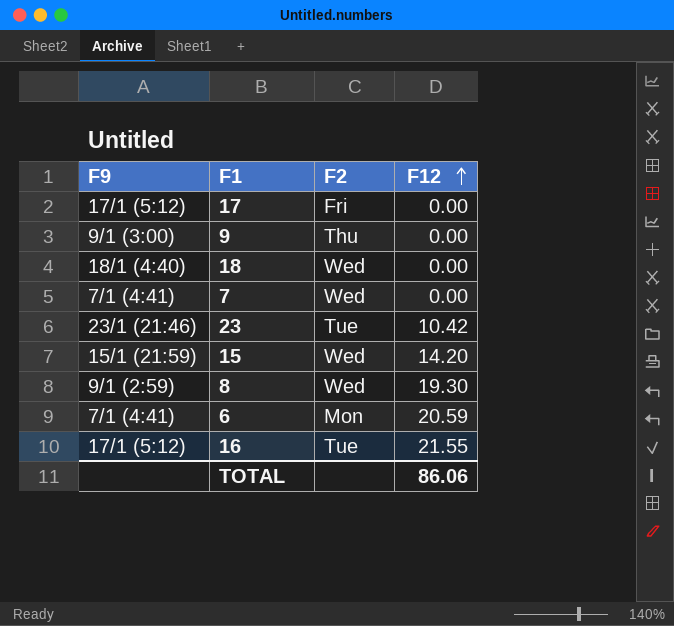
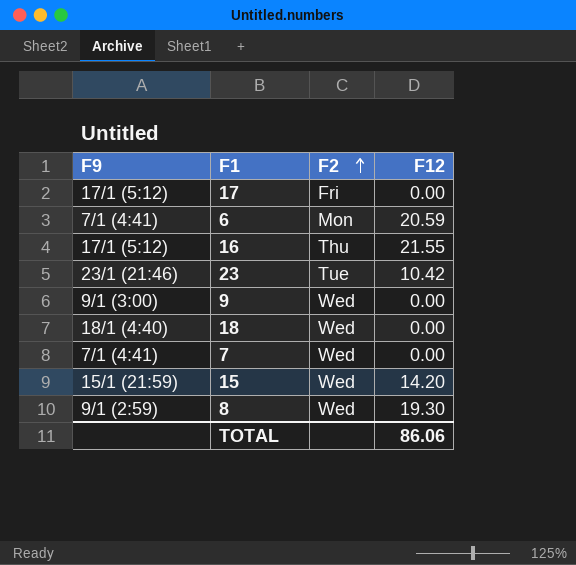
row order: F12 ascending -> F2 ascending
16 | F2: Tue -> Thu
9 | F2: Thu -> Wed

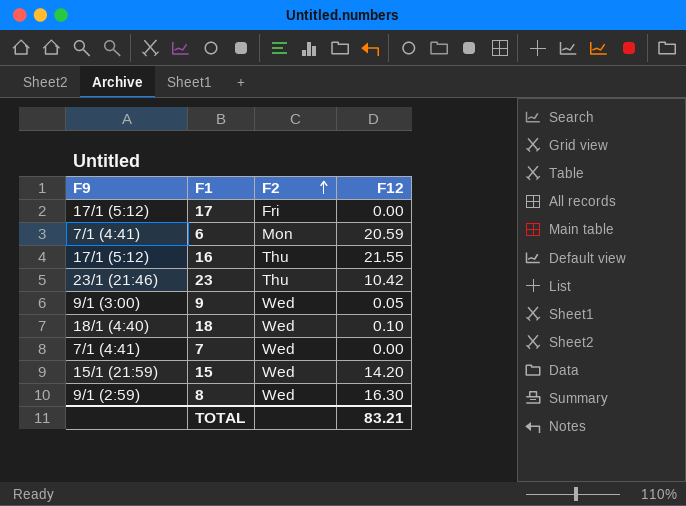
23 | F2: Tue -> Thu
9 | F12: 0.00 -> 0.05
18 | F12: 0.00 -> 0.10
8 | F12: 19.30 -> 16.30
TOTAL | F12: 86.06 -> 83.21

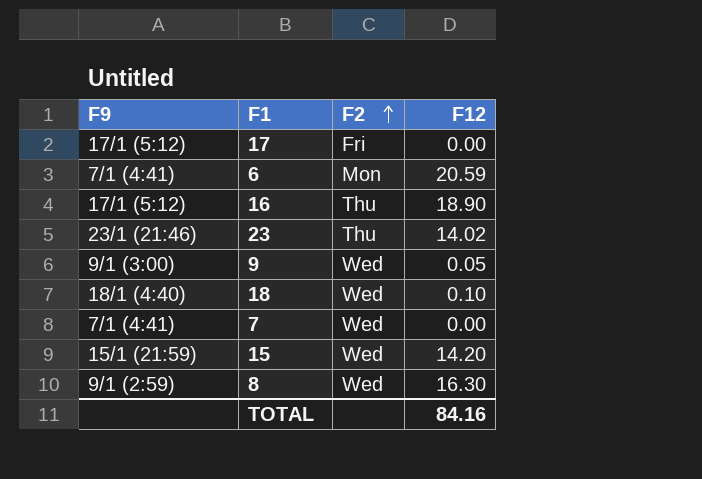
16 | F12: 21.55 -> 18.90
23 | F12: 10.42 -> 14.02
TOTAL | F12: 83.21 -> 84.16

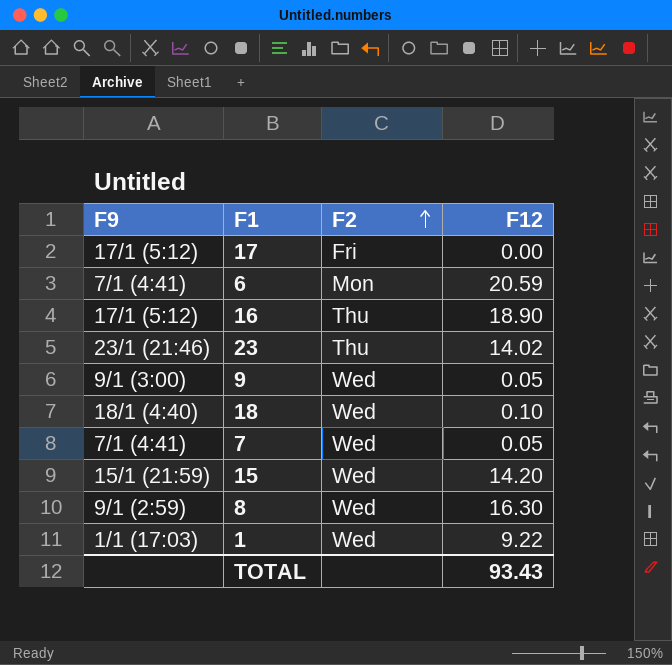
7 | F12: 0.00 -> 0.05
row 1: none -> 1/1 (17:03) | Wed | 9.22
TOTAL | F12: 84.16 -> 93.43

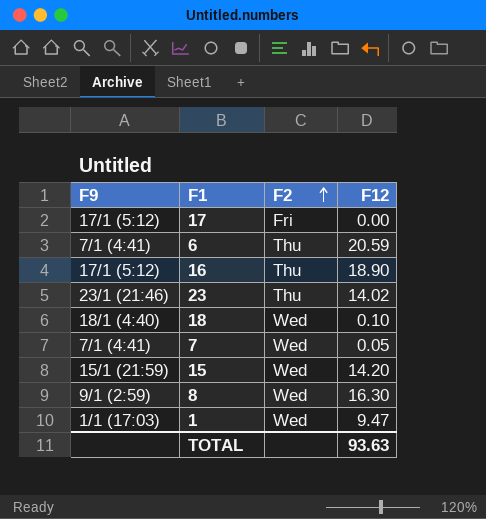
row 9: 9/1 (3:00) | Wed | 0.05 -> none
6 | F2: Mon -> Thu
1 | F12: 9.22 -> 9.47
TOTAL | F12: 93.43 -> 93.63

